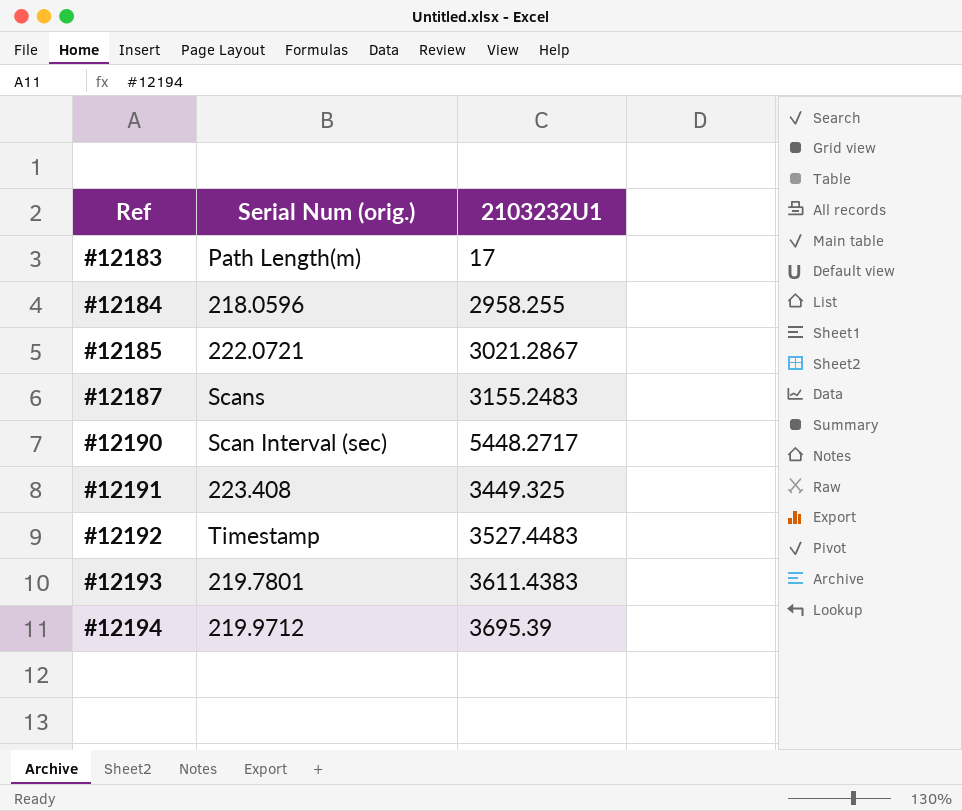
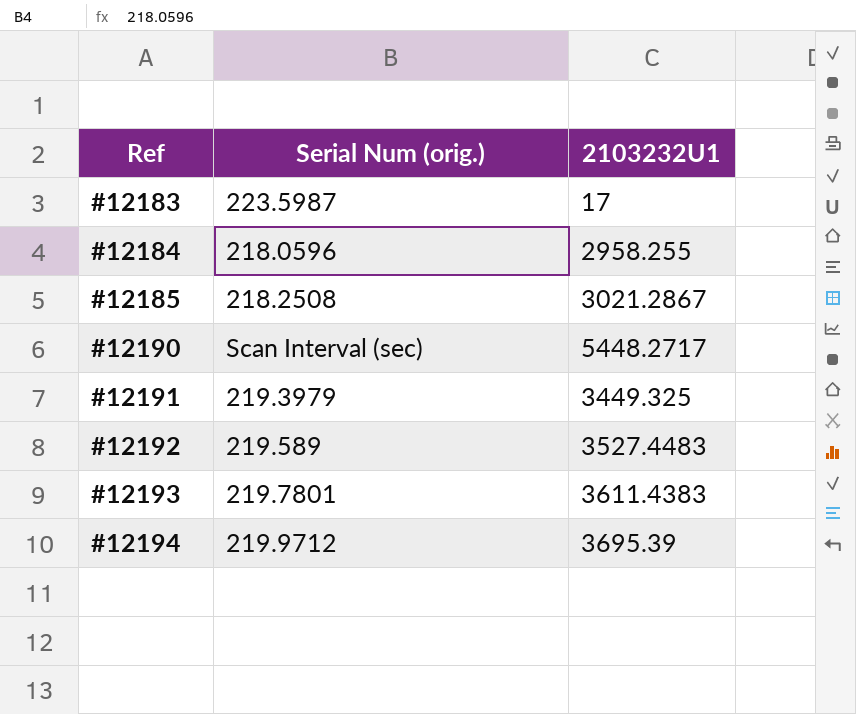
row #12187: Scans | 3155.2483 -> none
#12183 | Serial Num (orig.): Path Length(m) -> 223.5987
#12185 | Serial Num (orig.): 222.0721 -> 218.2508
#12191 | Serial Num (orig.): 223.408 -> 219.3979
#12192 | Serial Num (orig.): Timestamp -> 219.589

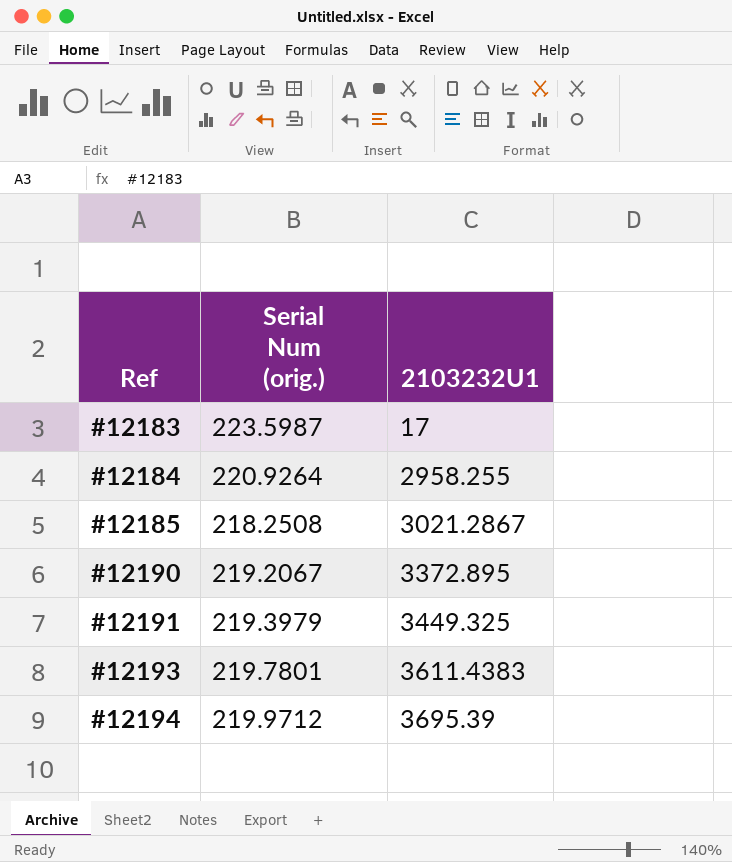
row #12192: 219.589 | 3527.4483 -> none
#12184 | Serial Num (orig.): 218.0596 -> 220.9264
#12190 | Serial Num (orig.): Scan Interval (sec) -> 219.2067
#12190 | 2103232U1: 5448.2717 -> 3372.895

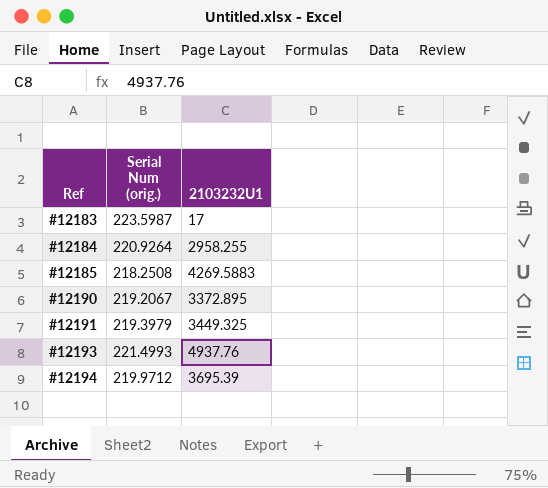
#12185 | 2103232U1: 3021.2867 -> 4269.5883
#12193 | Serial Num (orig.): 219.7801 -> 221.4993
#12193 | 2103232U1: 3611.4383 -> 4937.76

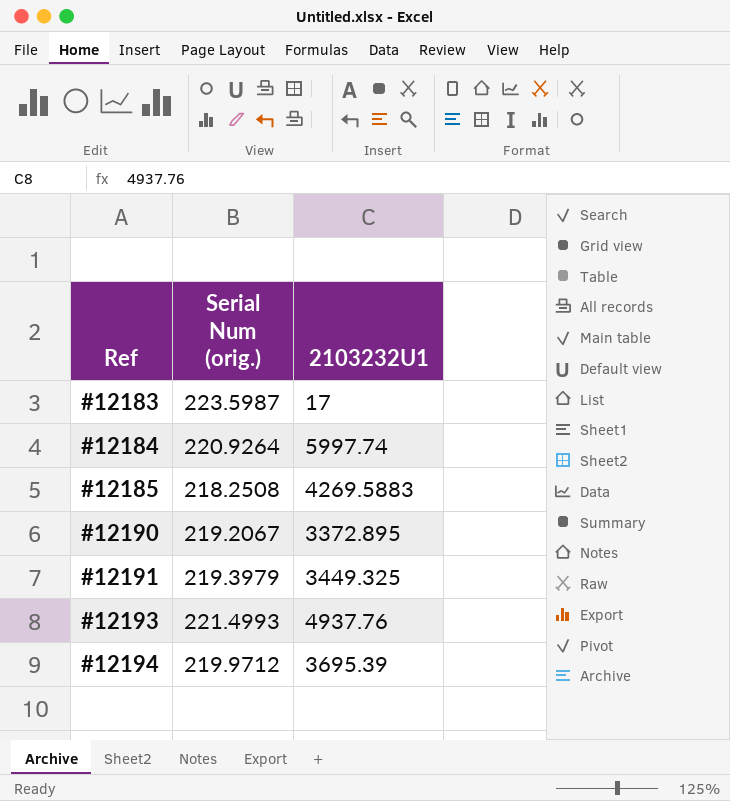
#12184 | 2103232U1: 2958.255 -> 5997.74

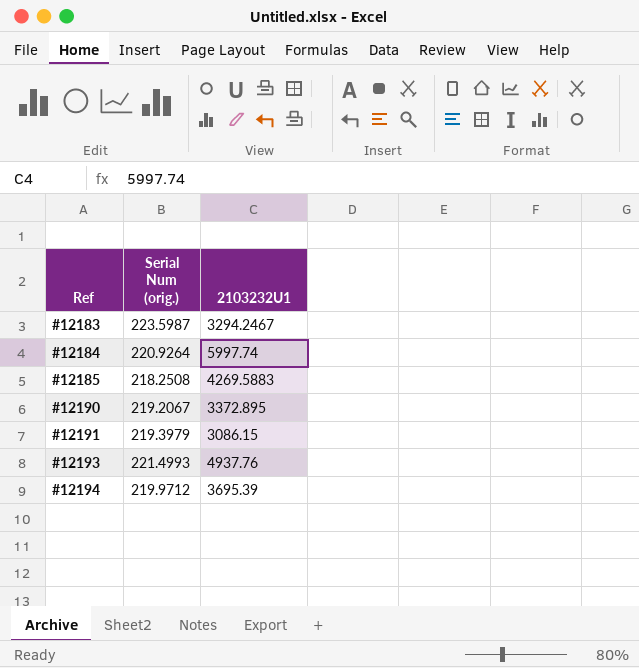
#12183 | 2103232U1: 17 -> 3294.2467
#12191 | 2103232U1: 3449.325 -> 3086.15

